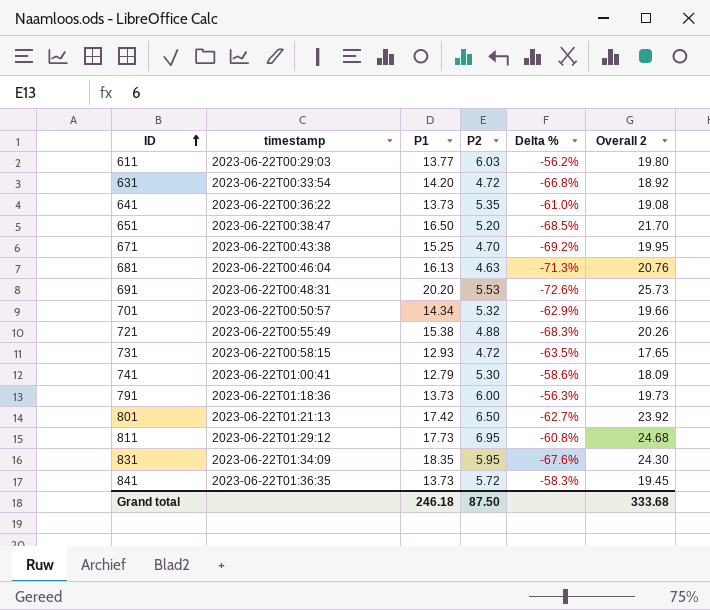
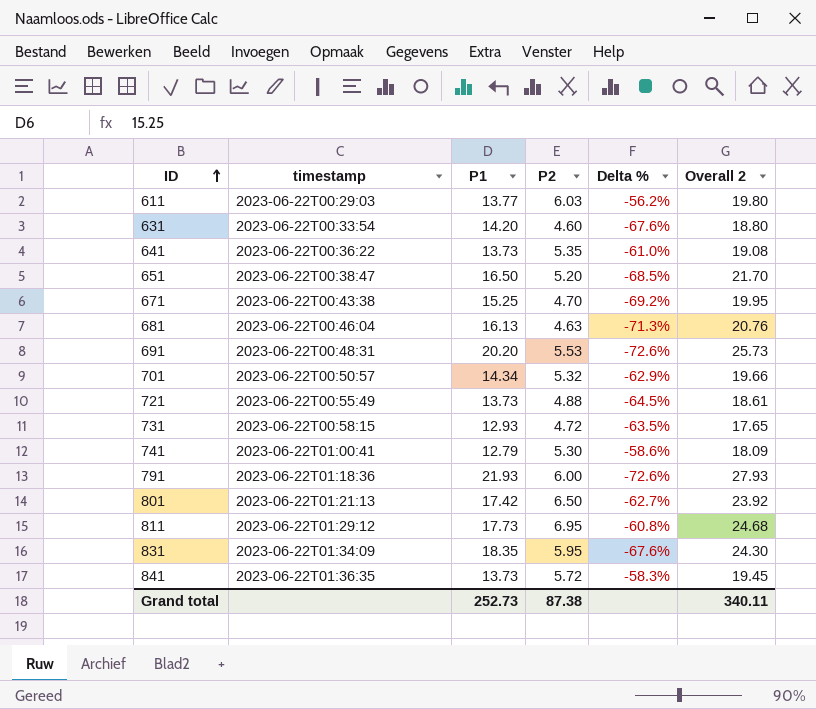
631 | P2: 4.72 -> 4.60
631 | Delta %: -66.8% -> -67.6%
631 | Overall 2: 18.92 -> 18.80
721 | P1: 15.38 -> 13.73
721 | Delta %: -68.3% -> -64.5%
721 | Overall 2: 20.26 -> 18.61
791 | P1: 13.73 -> 21.93
791 | Delta %: -56.3% -> -72.6%
791 | Overall 2: 19.73 -> 27.93
Grand total | P1: 246.18 -> 252.73
Grand total | P2: 87.50 -> 87.38
Grand total | Overall 2: 333.68 -> 340.11

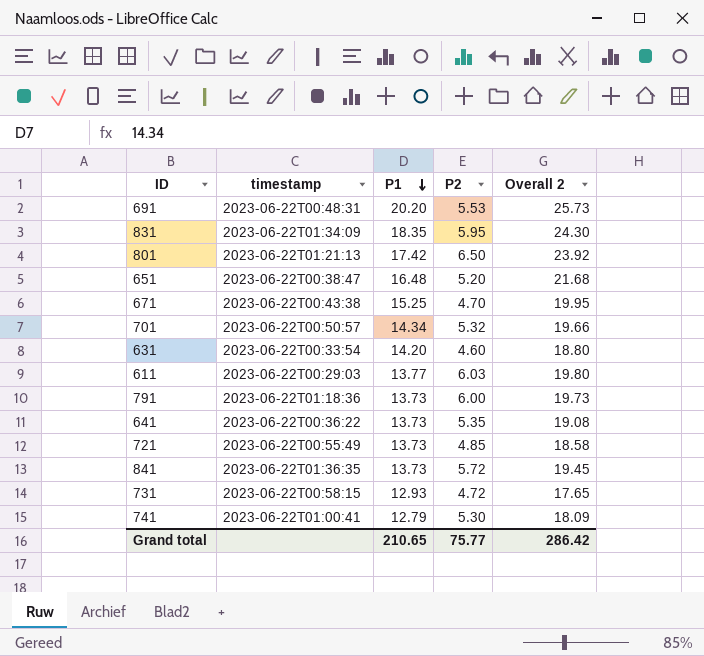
row order: ID ascending -> P1 descending
column Delta % | formula: ([P2] - [P1]) / [P1] -> none
row 681: 2023-06-22T00:46:04 | 16.13 | 4.63 | -71.3% | 20.76 -> none
row 811: 2023-06-22T01:29:12 | 17.73 | 6.95 | -60.8% | 24.68 -> none
651 | P1: 16.50 -> 16.48
651 | Overall 2: 21.70 -> 21.68
791 | P1: 21.93 -> 13.73
791 | Overall 2: 27.93 -> 19.73
721 | P2: 4.88 -> 4.85
721 | Overall 2: 18.61 -> 18.58
Grand total | P1: 252.73 -> 210.65
Grand total | P2: 87.38 -> 75.77
Grand total | Overall 2: 340.11 -> 286.42

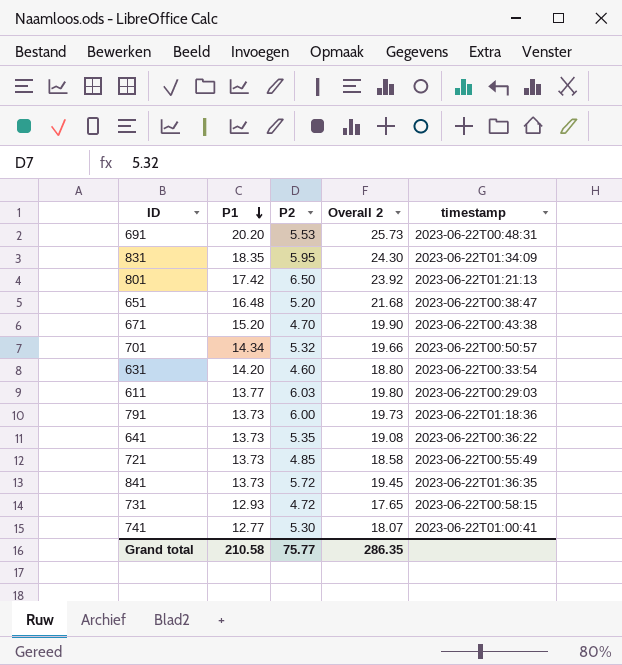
column timestamp | position: 2 -> 5
671 | P1: 15.25 -> 15.20
671 | Overall 2: 19.95 -> 19.90
741 | P1: 12.79 -> 12.77
741 | Overall 2: 18.09 -> 18.07
Grand total | P1: 210.65 -> 210.58
Grand total | Overall 2: 286.42 -> 286.35

